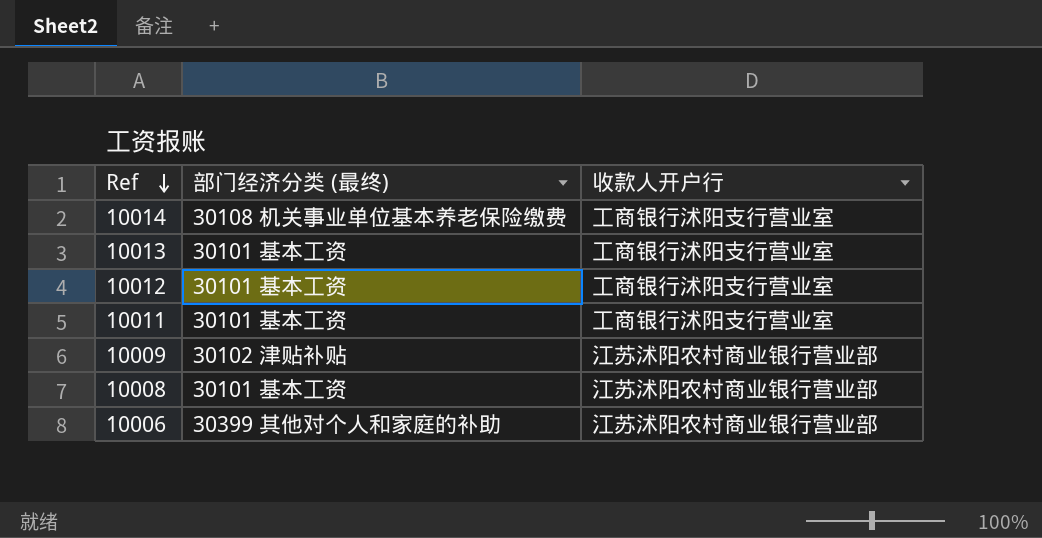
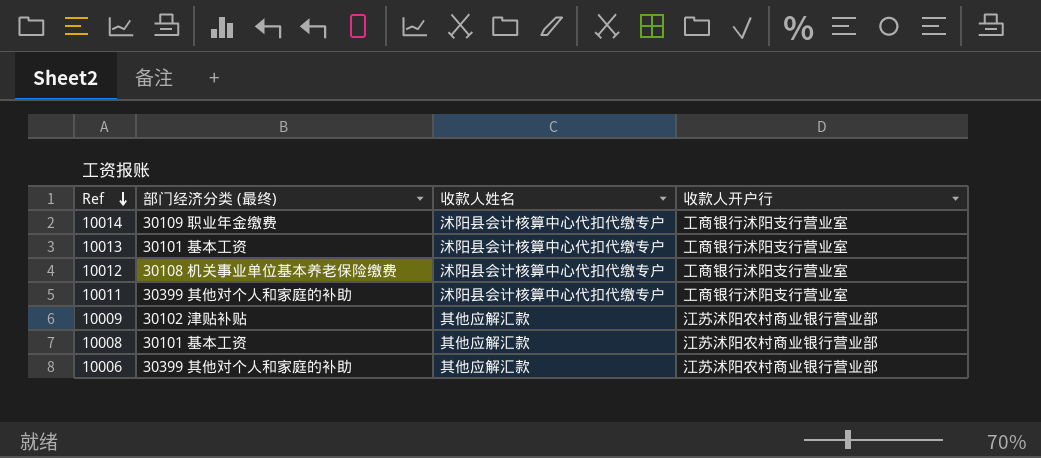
column 收款人姓名 | position: none -> 3
10014 | 部门经济分类 (最终): 30108 机关事业单位基本养老保险缴费 -> 30109 职业年金缴费
10012 | 部门经济分类 (最终): 30101 基本工资 -> 30108 机关事业单位基本养老保险缴费
10011 | 部门经济分类 (最终): 30101 基本工资 -> 30399 其他对个人和家庭的补助

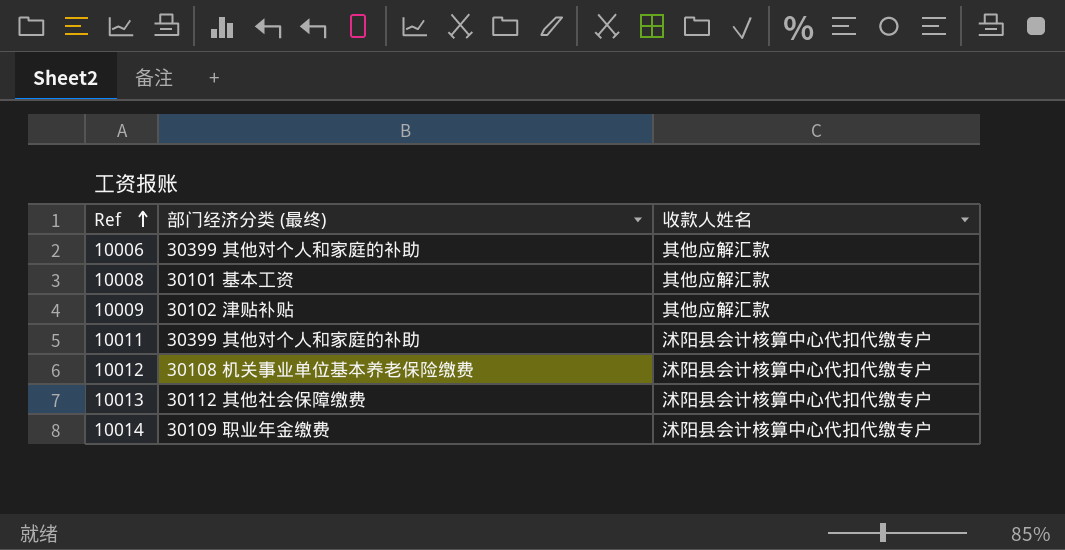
row order: Ref descending -> Ref ascending
column 收款人开户行 | position: 4 -> none
10013 | 部门经济分类 (最终): 30101 基本工资 -> 30112 其他社会保障缴费

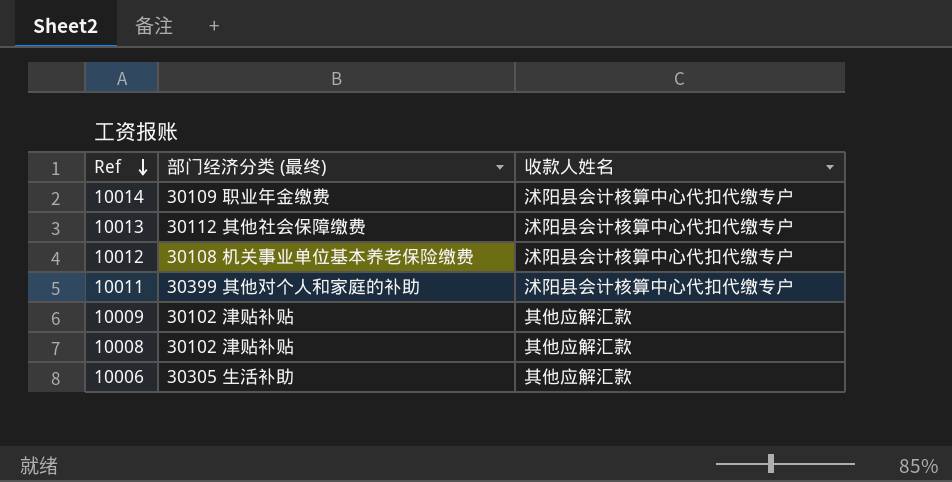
row order: Ref ascending -> Ref descending
10008 | 部门经济分类 (最终): 30101 基本工资 -> 30102 津贴补贴
10006 | 部门经济分类 (最终): 30399 其他对个人和家庭的补助 -> 30305 生活补助

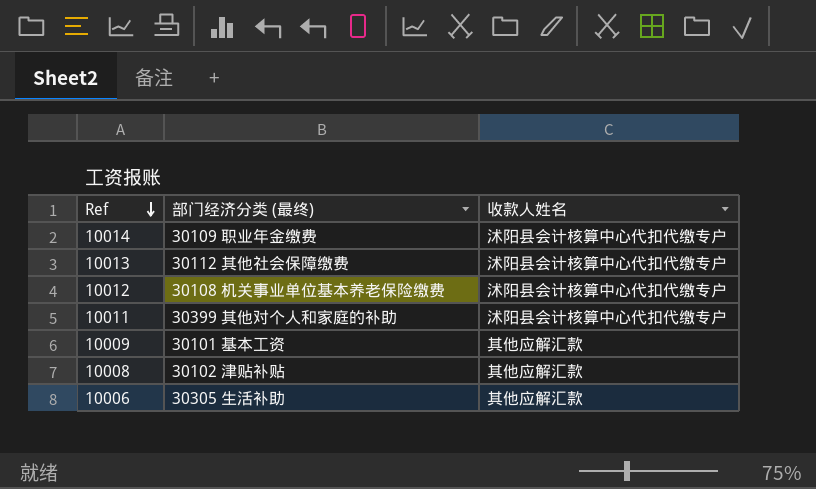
10009 | 部门经济分类 (最终): 30102 津贴补贴 -> 30101 基本工资

